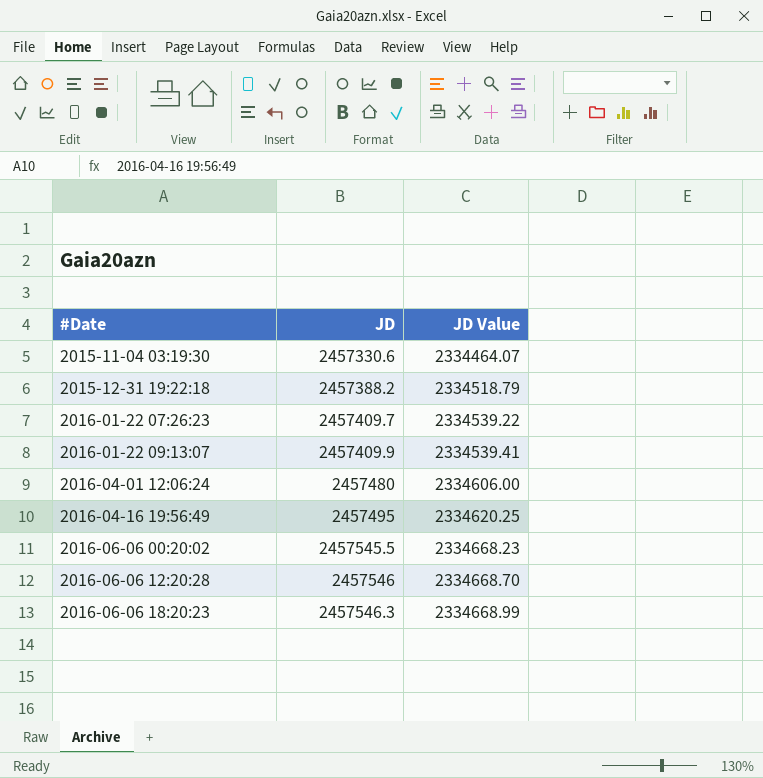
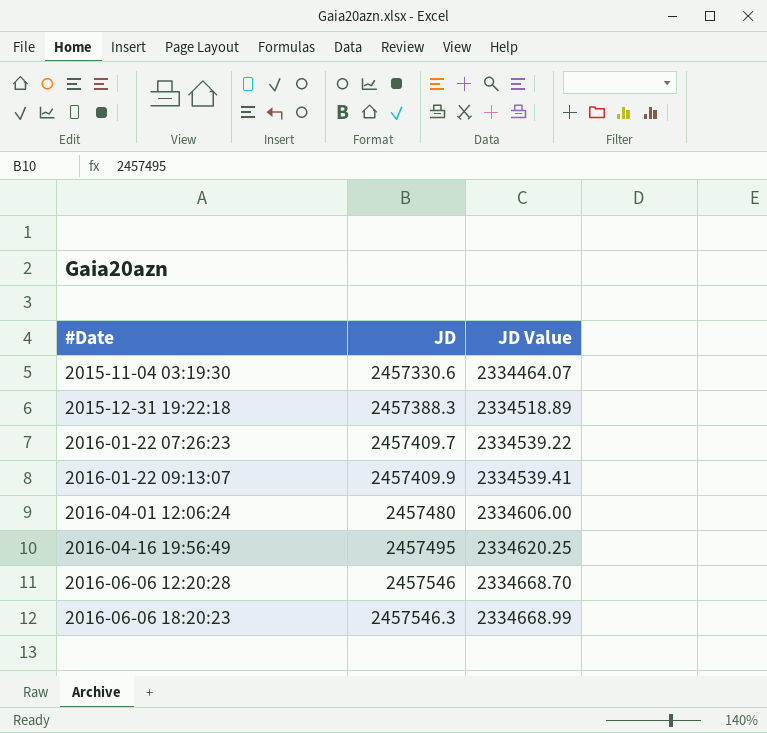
row 2016-06-06 00:20:02: 2457545.5 | 2334668.23 -> none
2015-12-31 19:22:18 | JD: 2457388.2 -> 2457388.3
2015-12-31 19:22:18 | JD Value: 2334518.79 -> 2334518.89

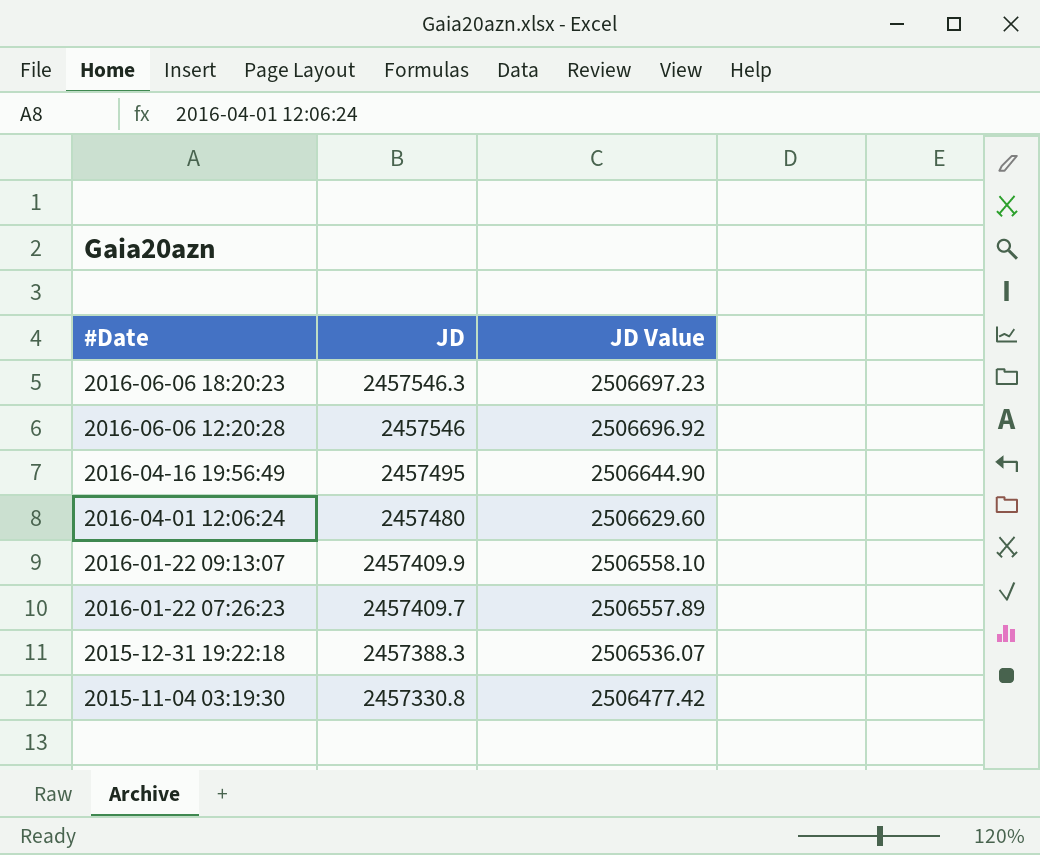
row order: #Date ascending -> #Date descending
column JD Value | formula: [JD] * 0.95 -> [JD] * 1.02
2015-11-04 03:19:30 | JD: 2457330.6 -> 2457330.8

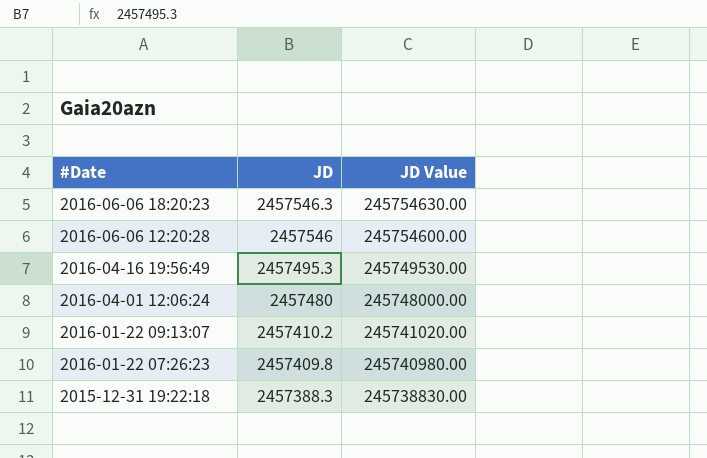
column JD Value | formula: [JD] * 1.02 -> [JD] * 100
row 2015-11-04 03:19:30: 2457330.8 | 2506477.42 -> none
2016-04-16 19:56:49 | JD: 2457495 -> 2457495.3
2016-01-22 09:13:07 | JD: 2457409.9 -> 2457410.2
2016-01-22 07:26:23 | JD: 2457409.7 -> 2457409.8

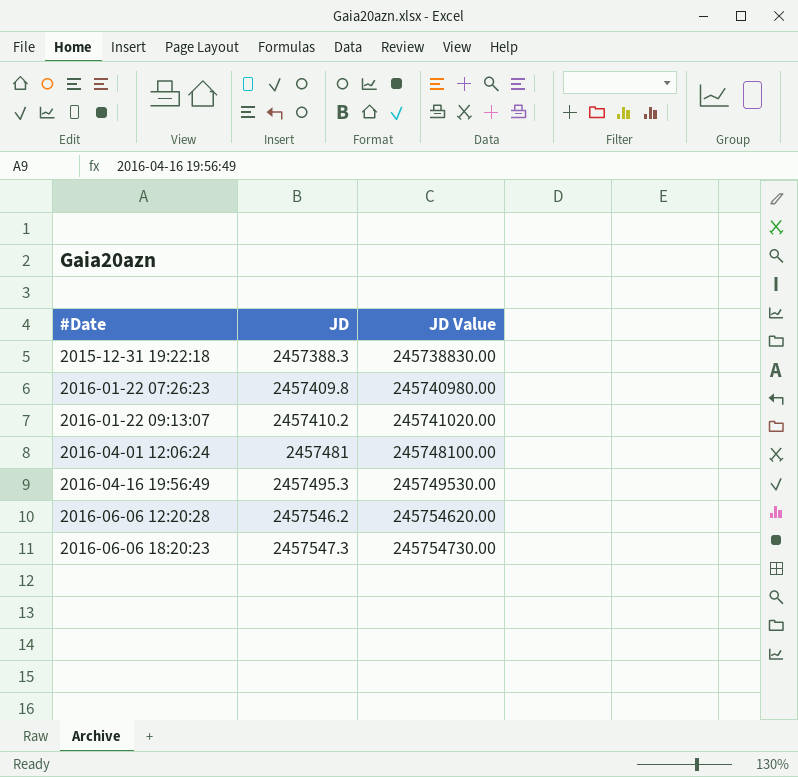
row order: #Date descending -> #Date ascending
2016-04-01 12:06:24 | JD: 2457480 -> 2457481
2016-04-01 12:06:24 | JD Value: 245748000.00 -> 245748100.00
2016-06-06 12:20:28 | JD: 2457546 -> 2457546.2
2016-06-06 12:20:28 | JD Value: 245754600.00 -> 245754620.00
2016-06-06 18:20:23 | JD: 2457546.3 -> 2457547.3
2016-06-06 18:20:23 | JD Value: 245754630.00 -> 245754730.00

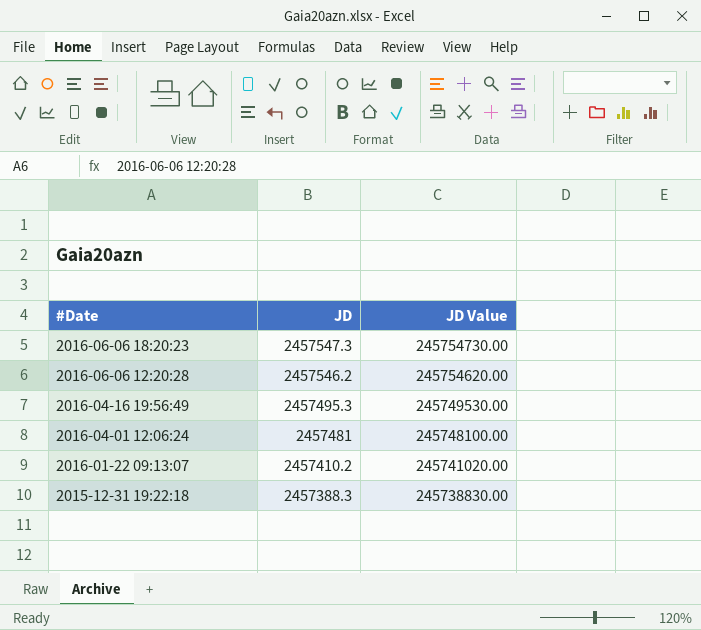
row order: #Date ascending -> #Date descending
row 2016-01-22 07:26:23: 2457409.8 | 245740980.00 -> none

